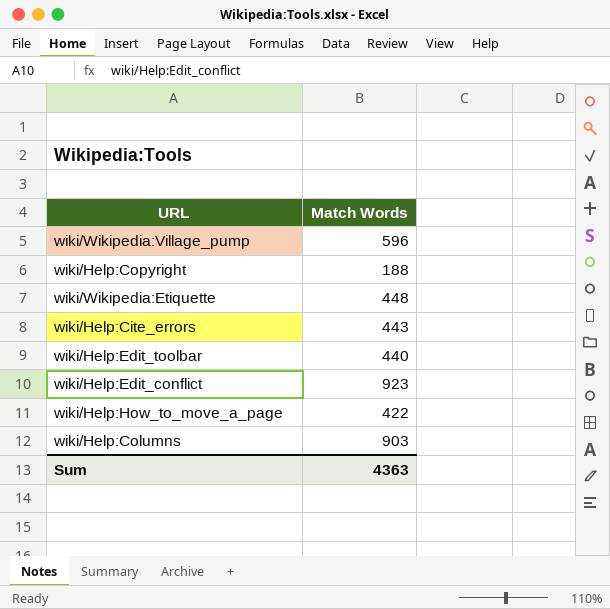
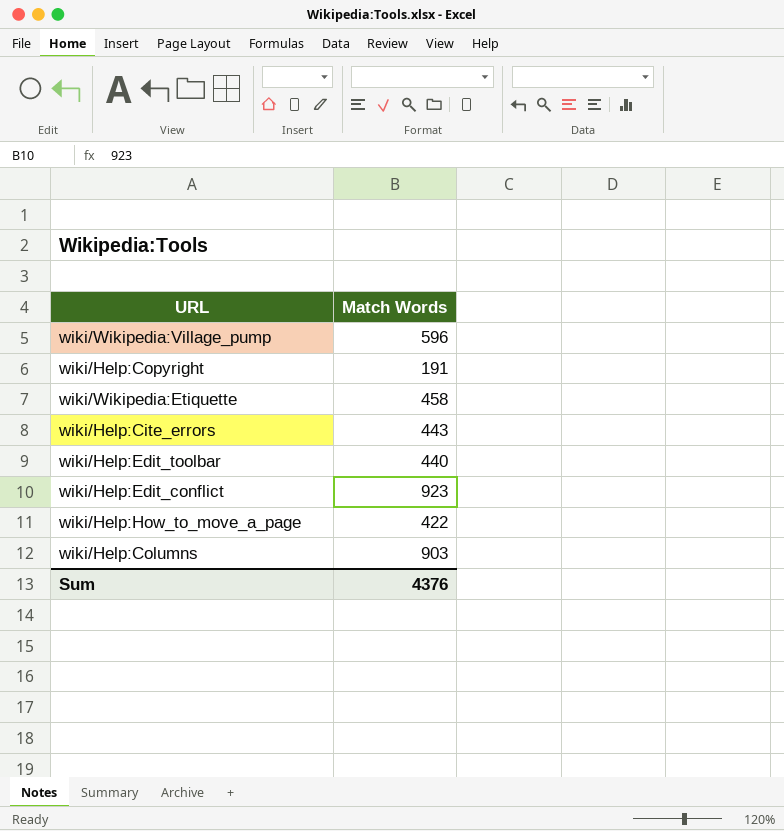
wiki/Help:Copyright | Match Words: 188 -> 191
wiki/Wikipedia:Etiquette | Match Words: 448 -> 458
Sum | Match Words: 4363 -> 4376

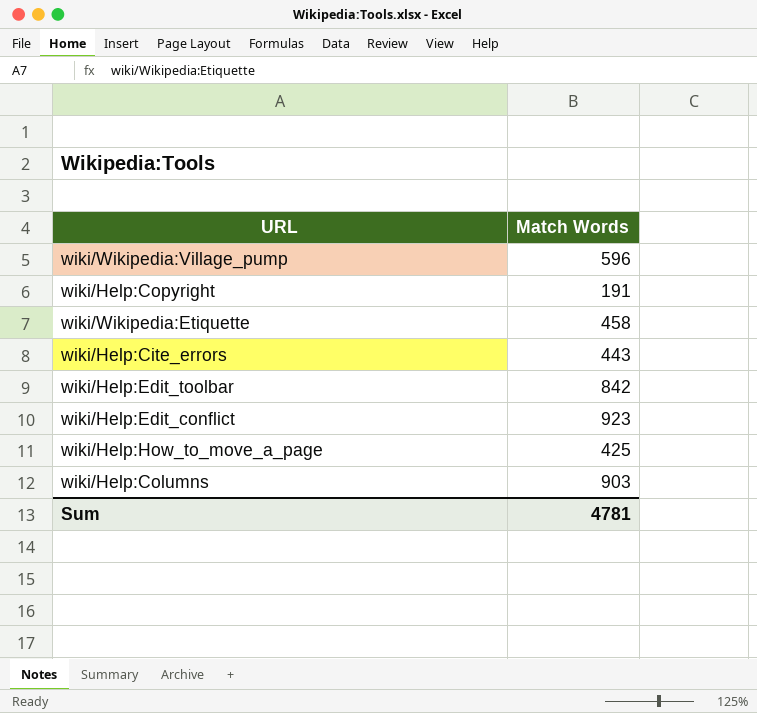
wiki/Help:Edit_toolbar | Match Words: 440 -> 842
wiki/Help:How_to_move_a_page | Match Words: 422 -> 425
Sum | Match Words: 4376 -> 4781

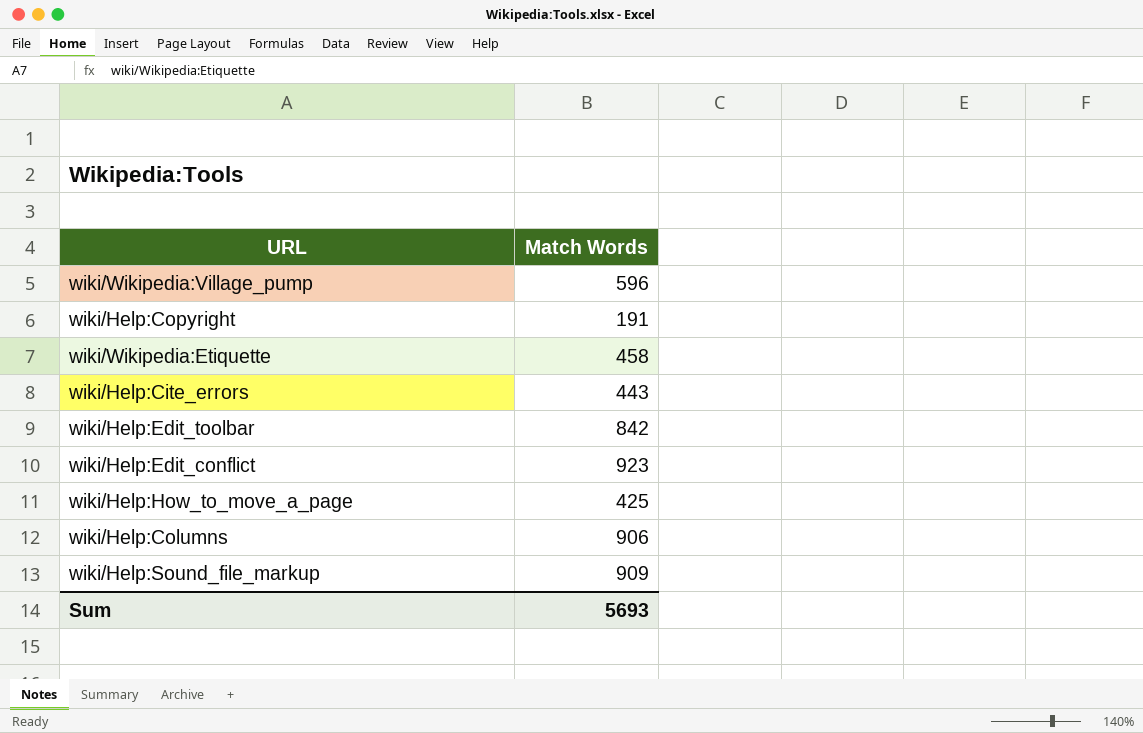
wiki/Help:Columns | Match Words: 903 -> 906
row wiki/Help:Sound_file_markup: none -> 909
Sum | Match Words: 4781 -> 5693

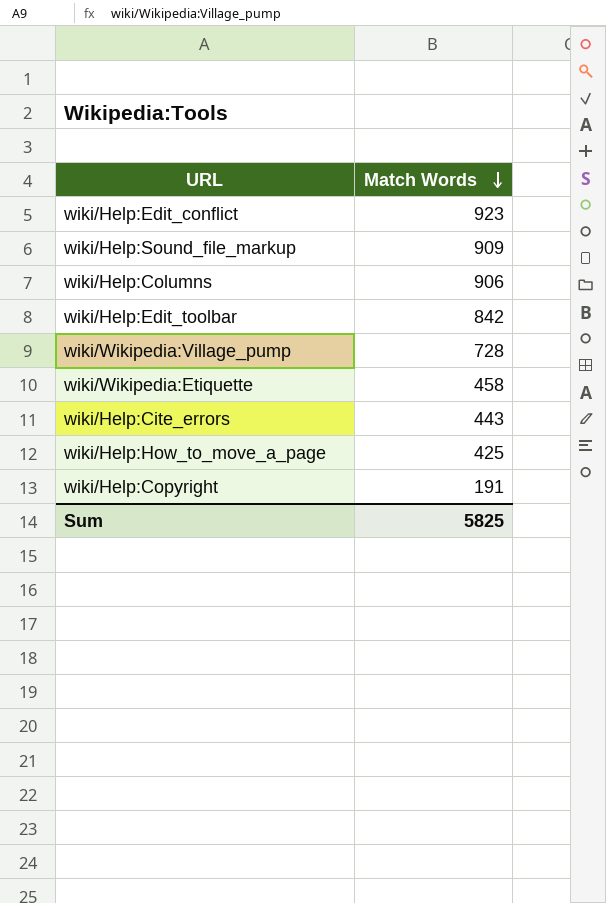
row order: none -> Match Words descending
wiki/Wikipedia:Village_pump | Match Words: 596 -> 728
Sum | Match Words: 5693 -> 5825

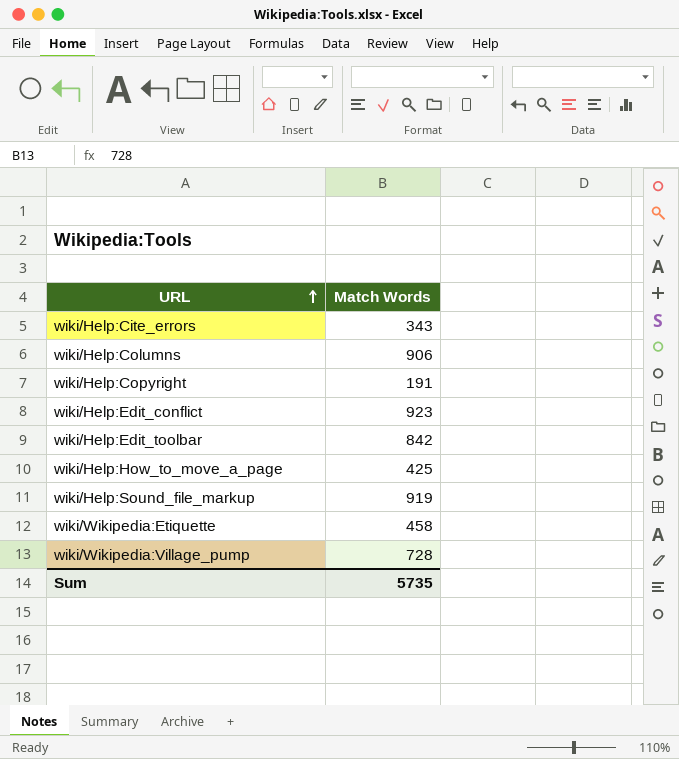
row order: Match Words descending -> URL ascending
wiki/Help:Cite_errors | Match Words: 443 -> 343
wiki/Help:Sound_file_markup | Match Words: 909 -> 919
Sum | Match Words: 5825 -> 5735

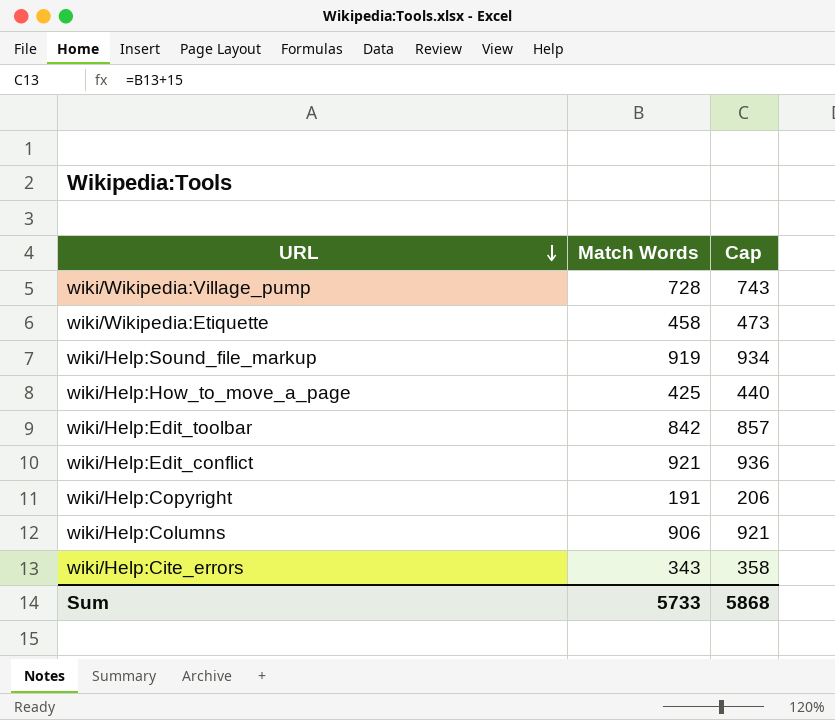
row order: URL ascending -> URL descending
column Cap | formula: none -> [Match Words] + 15
wiki/Help:Edit_conflict | Match Words: 923 -> 921
Sum | Match Words: 5735 -> 5733

